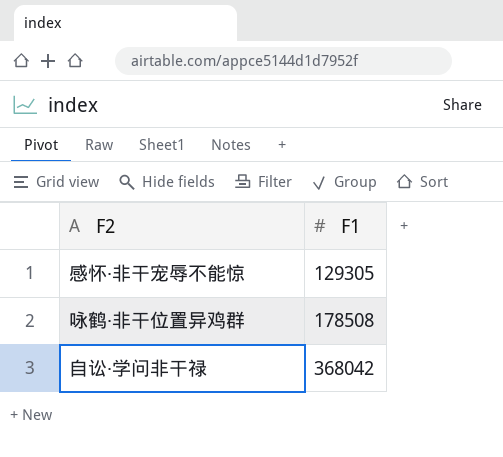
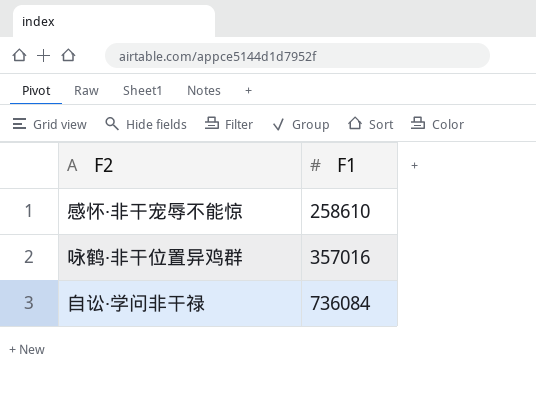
感怀·非干宠辱不能惊 | F1: 129305 -> 258610
咏鹤·非干位置异鸡群 | F1: 178508 -> 357016
自讼·学问非干禄 | F1: 368042 -> 736084

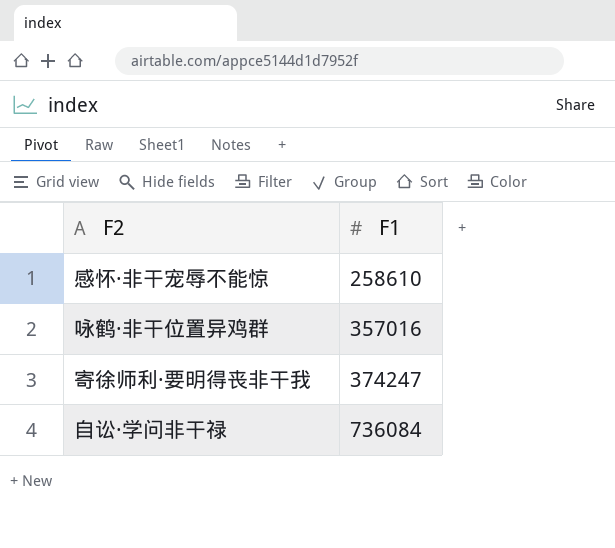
row 寄徐师利·要明得丧非干我: none -> 374247

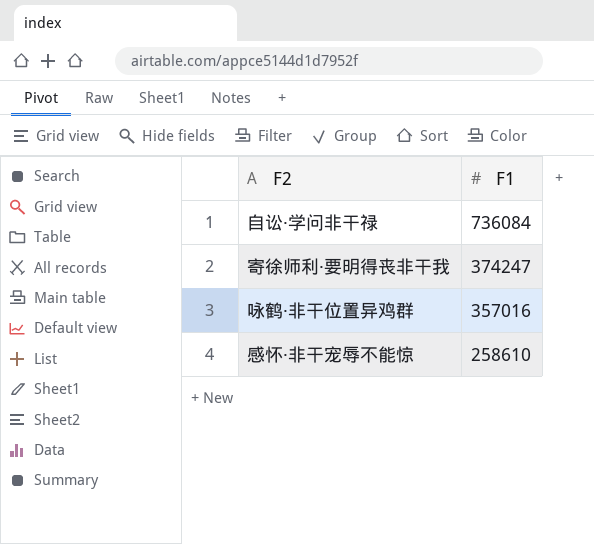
row order: F1 ascending -> F1 descending

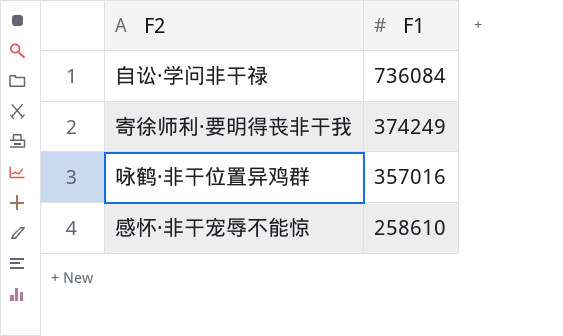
寄徐师利·要明得丧非干我 | F1: 374247 -> 374249

